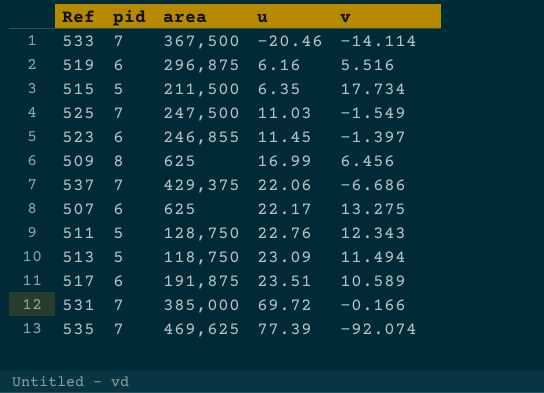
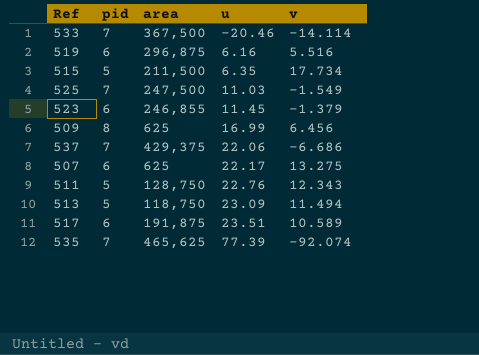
row 531: 7 | 385,000 | 69.72 | -0.166 -> none
523 | v: -1.397 -> -1.379
535 | area: 469,625 -> 465,625

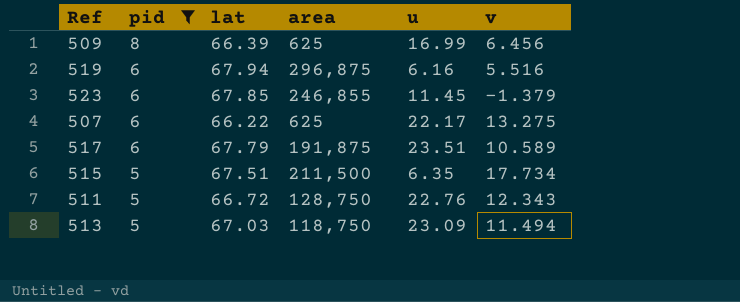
filter: none -> pid != 7
row order: u ascending -> pid descending
column lat | position: none -> 3

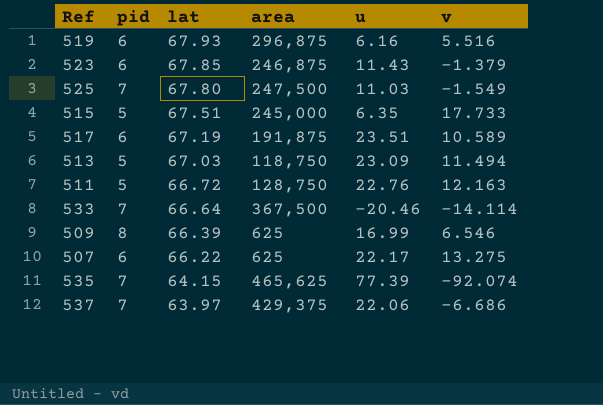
filter: pid != 7 -> none
row order: pid descending -> lat descending
519 | lat: 67.94 -> 67.93
523 | area: 246,855 -> 246,875
523 | u: 11.45 -> 11.43
515 | area: 211,500 -> 245,000
515 | v: 17.734 -> 17.733
517 | lat: 67.79 -> 67.19
511 | v: 12.343 -> 12.163
509 | v: 6.456 -> 6.546

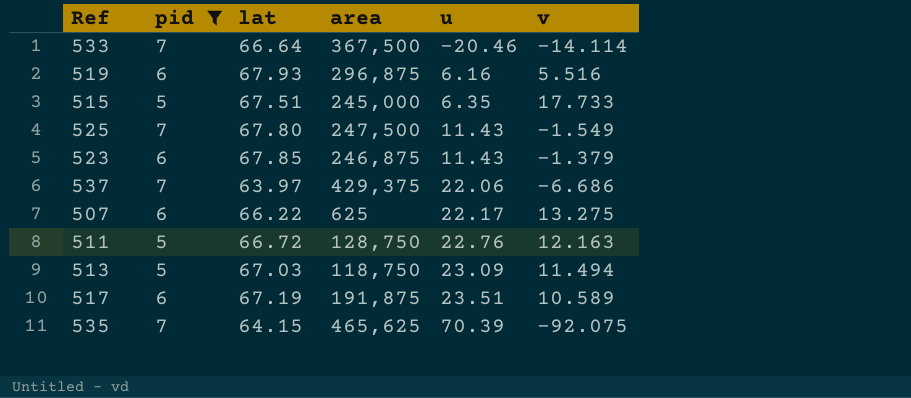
filter: none -> pid != 8
row order: lat descending -> u ascending
525 | u: 11.03 -> 11.43
535 | u: 77.39 -> 70.39
535 | v: -92.074 -> -92.075

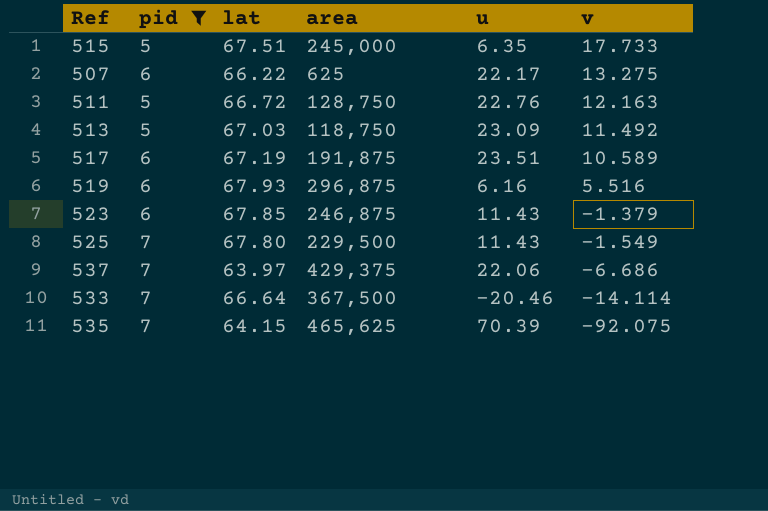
row order: u ascending -> v descending
513 | v: 11.494 -> 11.492
525 | area: 247,500 -> 229,500

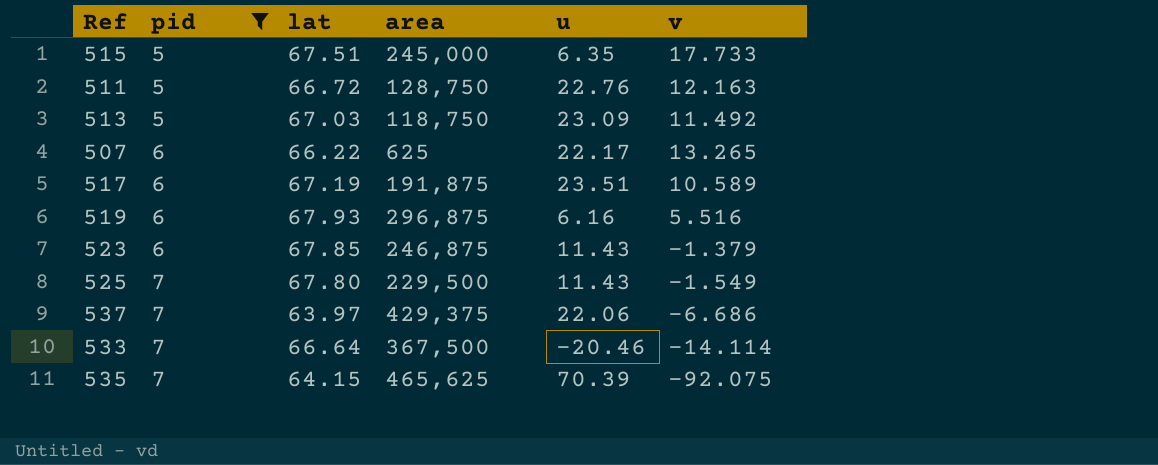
row order: v descending -> pid ascending
507 | v: 13.275 -> 13.265

